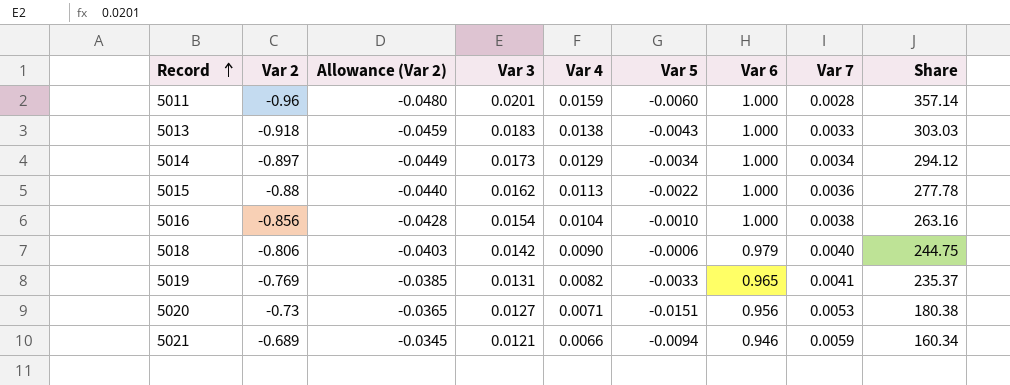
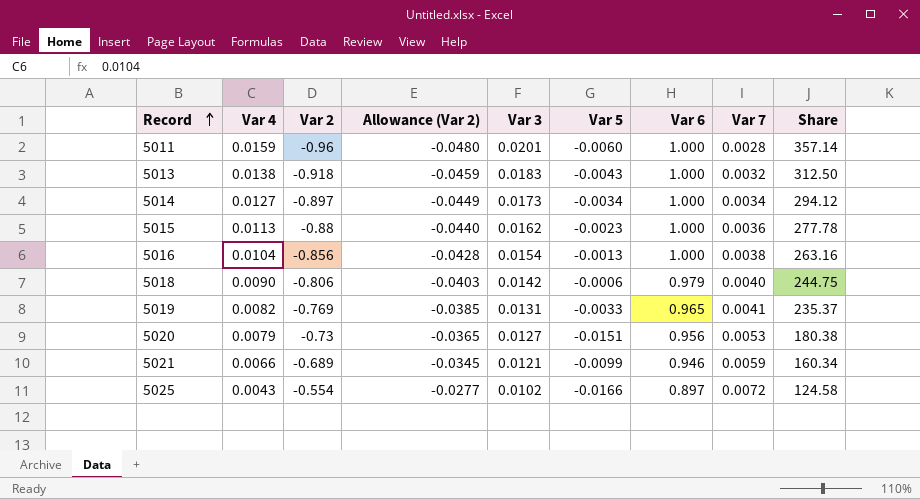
column Var 4 | position: 5 -> 2
5013 | Var 7: 0.0033 -> 0.0032
5013 | Share: 303.03 -> 312.50
5014 | Var 4: 0.0129 -> 0.0127
5015 | Var 5: -0.0022 -> -0.0023
5016 | Var 5: -0.0010 -> -0.0013
5020 | Var 4: 0.0071 -> 0.0079
5021 | Var 5: -0.0094 -> -0.0099
row 5025: none -> 0.0043 | -0.554 | -0.0277 | 0.0102 | -0.0166 | 0.897 | 0.0072 | 124.58

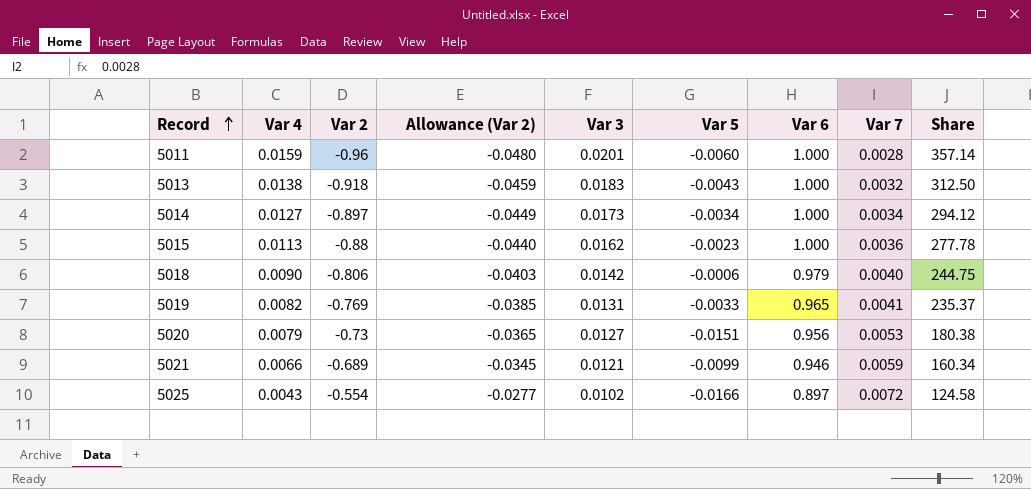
row 5016: 0.0104 | -0.856 | -0.0428 | 0.0154 | -0.0013 | 1.000 | 0.0038 | 263.16 -> none

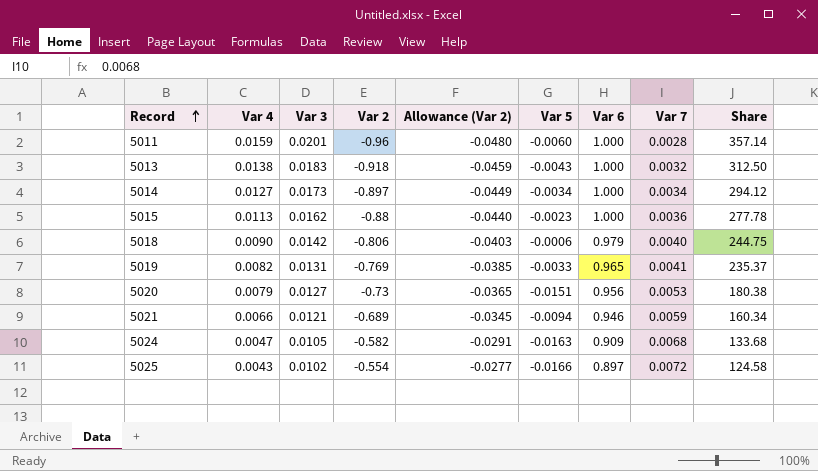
column Var 3 | position: 5 -> 3
5021 | Var 5: -0.0099 -> -0.0094
row 5024: none -> 0.0047 | 0.0105 | -0.582 | -0.0291 | -0.0163 | 0.909 | 0.0068 | 133.68

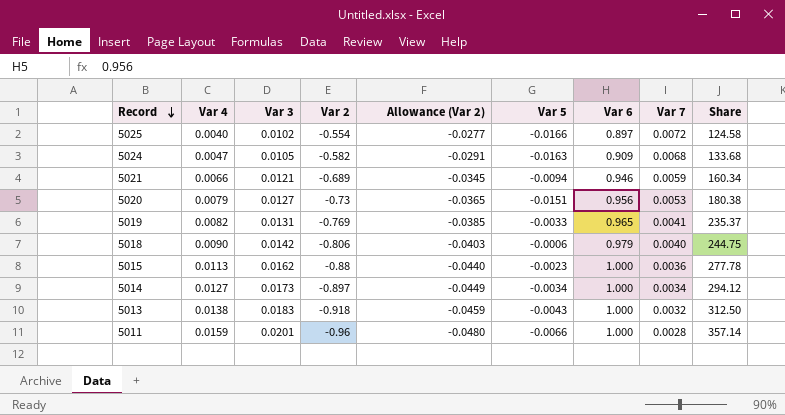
row order: Record ascending -> Record descending
5025 | Var 4: 0.0043 -> 0.0040
5011 | Var 5: -0.0060 -> -0.0066

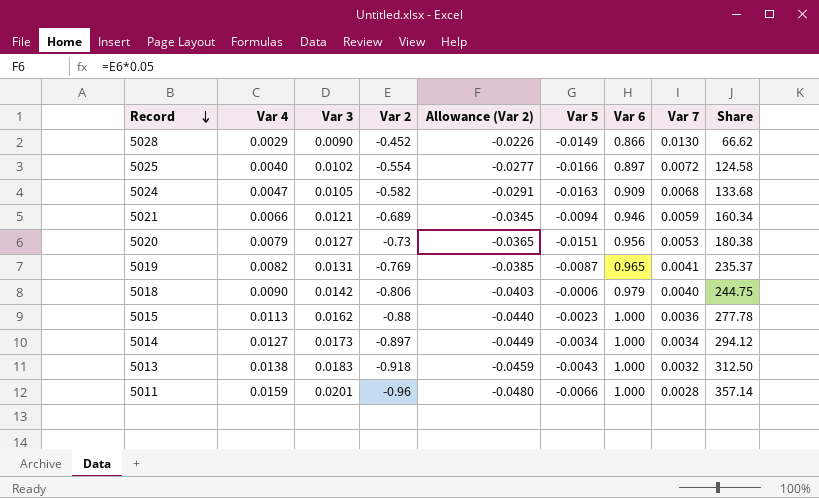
row 5028: none -> 0.0029 | 0.0090 | -0.452 | -0.0226 | -0.0149 | 0.866 | 0.0130 | 66.62
5019 | Var 5: -0.0033 -> -0.0087

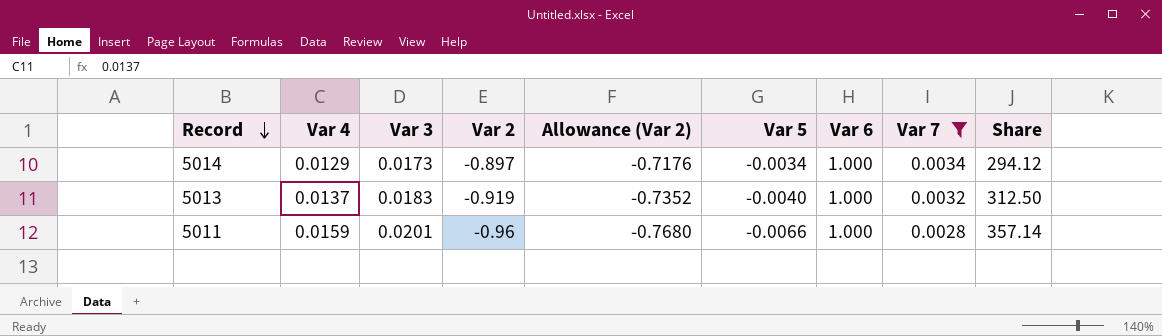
filter: none -> Var 7 <= 0.0034
column Allowance (Var 2) | formula: [Var 2] * 0.05 -> [Var 2] * 0.8
5014 | Var 4: 0.0127 -> 0.0129
5013 | Var 4: 0.0138 -> 0.0137
5013 | Var 2: -0.918 -> -0.919
5013 | Var 5: -0.0043 -> -0.0040

